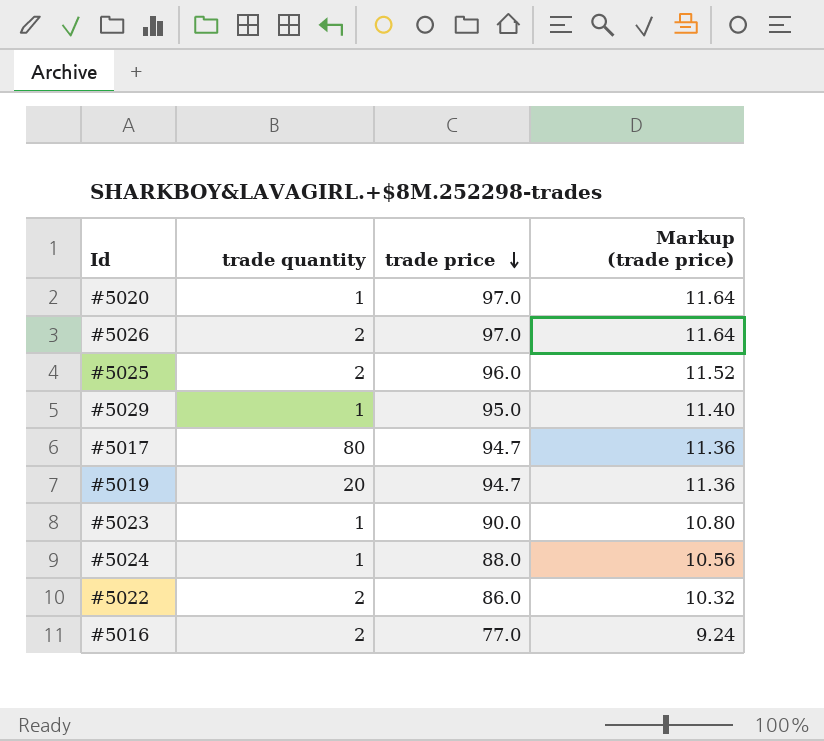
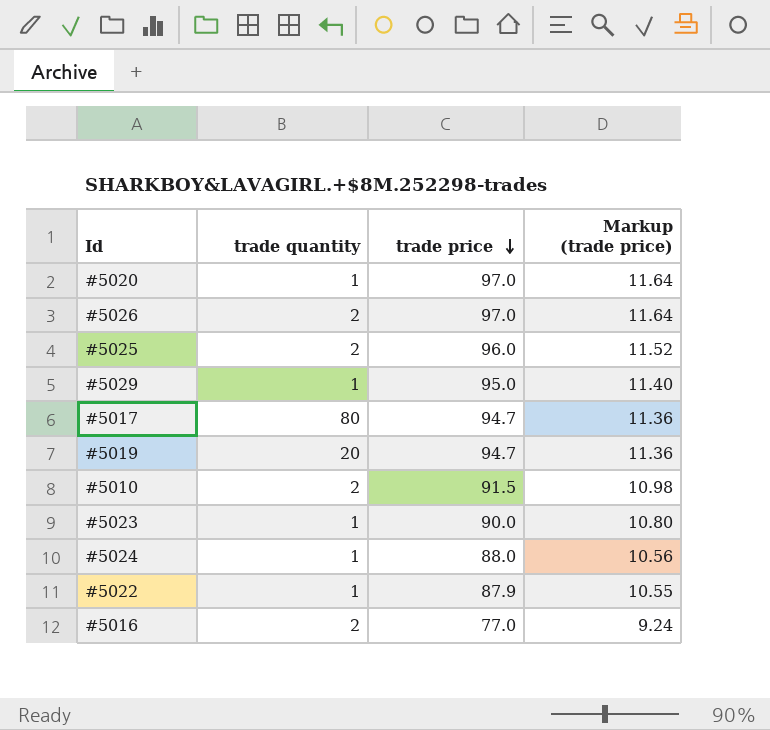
row #5010: none -> 2 | 91.5 | 10.98
#5022 | trade quantity: 2 -> 1
#5022 | trade price: 86.0 -> 87.9
#5022 | Markup (trade price): 10.32 -> 10.55

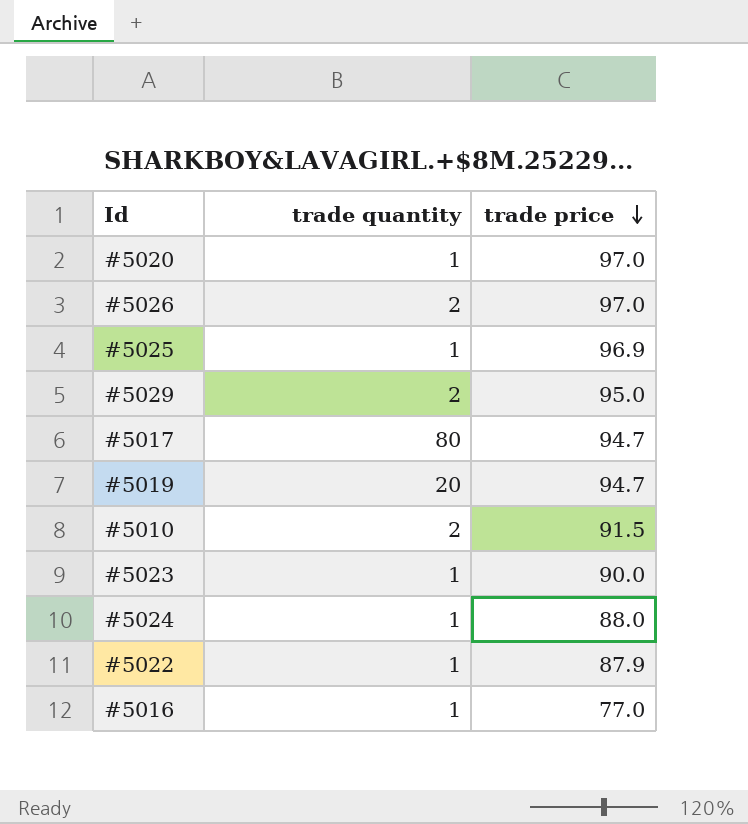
column Markup (trade price) | formula: [trade price] * 0.12 -> none
#5025 | trade quantity: 2 -> 1
#5025 | trade price: 96.0 -> 96.9
#5029 | trade quantity: 1 -> 2
#5016 | trade quantity: 2 -> 1

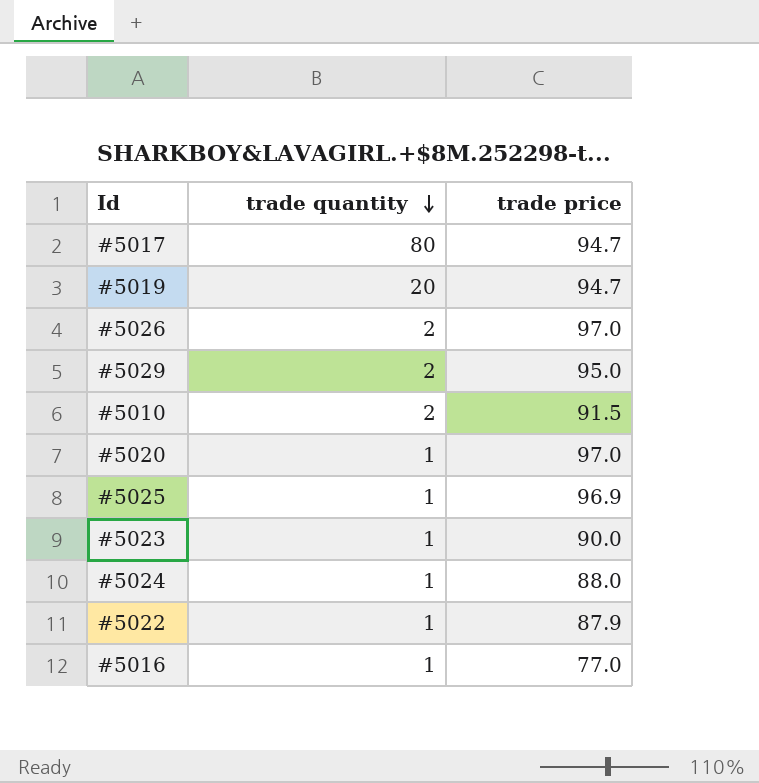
row order: trade price descending -> trade quantity descending

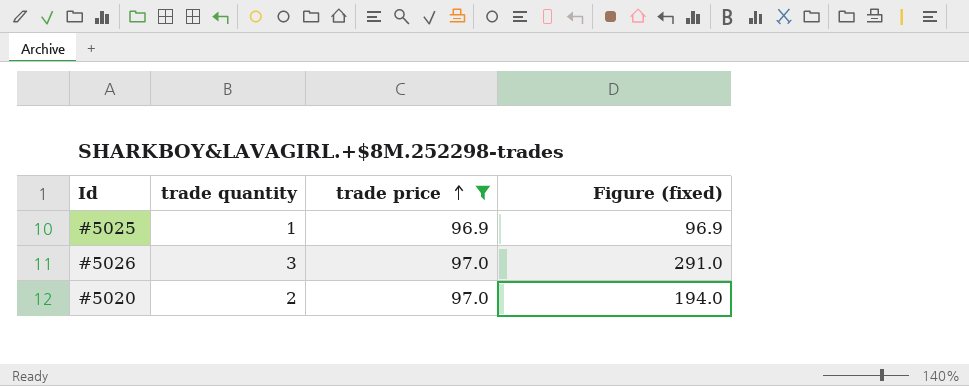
filter: none -> trade price >= 96.9
row order: trade quantity descending -> trade price ascending
column Figure (fixed) | formula: none -> [trade quantity] * [trade price]
#5026 | trade quantity: 2 -> 3
#5020 | trade quantity: 1 -> 2

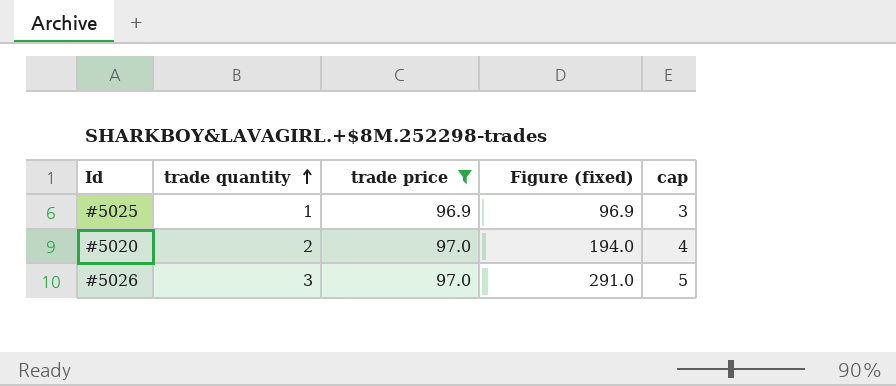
row order: trade price ascending -> trade quantity ascending
column cap | formula: none -> [trade quantity] + 2

